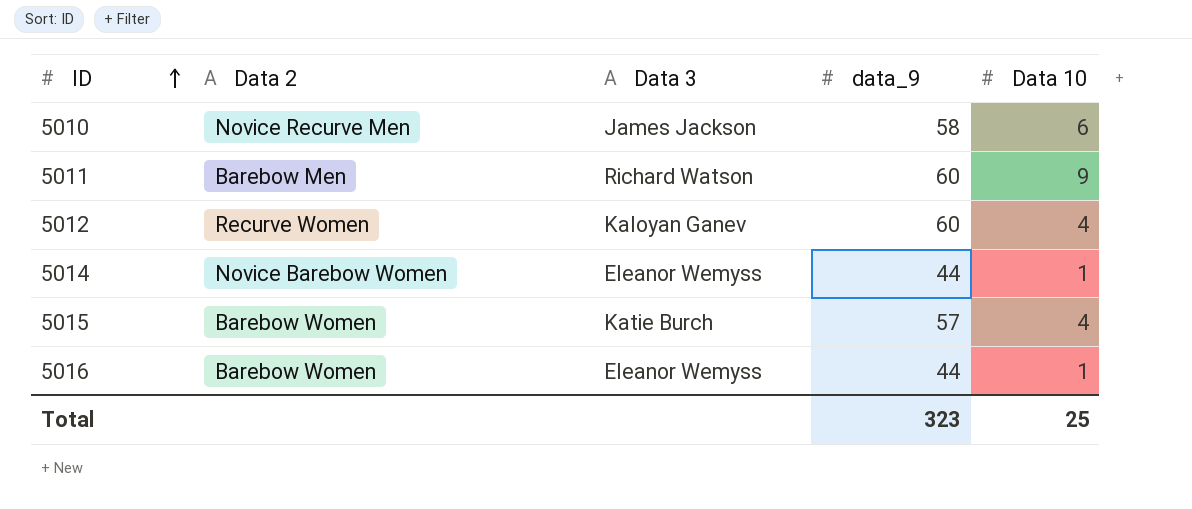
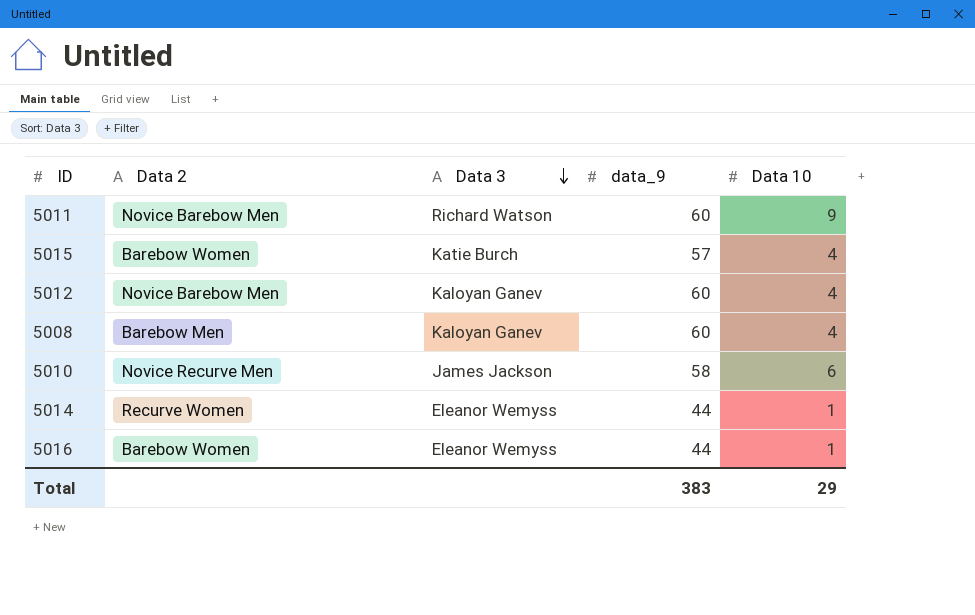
row order: ID ascending -> Data 3 descending
5011 | Data 2: Barebow Men -> Novice Barebow Men
5012 | Data 2: Recurve Women -> Novice Barebow Men
row 5008: none -> Barebow Men | Kaloyan Ganev | 60 | 4
5014 | Data 2: Novice Barebow Women -> Recurve Women
Total | data_9: 323 -> 383
Total | Data 10: 25 -> 29

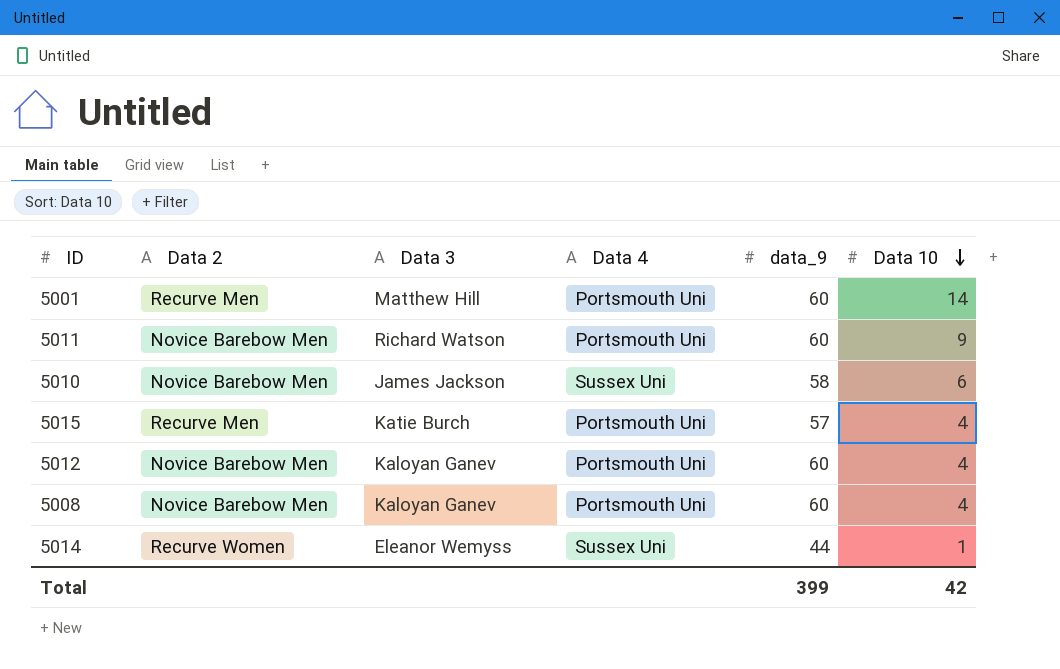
row order: Data 3 descending -> Data 10 descending
column Data 4 | position: none -> 4
row 5016: Barebow Women | Eleanor Wemyss | 44 | 1 -> none
row 5001: none -> Recurve Men | Matthew Hill | Portsmouth Uni | 60 | 14
5010 | Data 2: Novice Recurve Men -> Novice Barebow Men
5015 | Data 2: Barebow Women -> Recurve Men
5008 | Data 2: Barebow Men -> Novice Barebow Men
Total | data_9: 383 -> 399
Total | Data 10: 29 -> 42

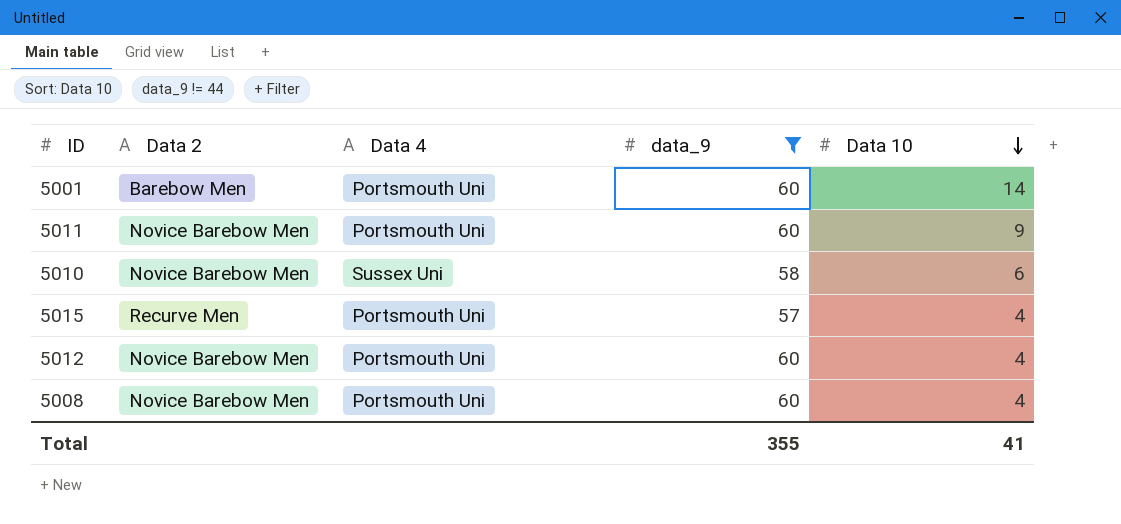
filter: none -> data_9 != 44
column Data 3 | position: 3 -> none
5001 | Data 2: Recurve Men -> Barebow Men
Total | data_9: 399 -> 355
Total | Data 10: 42 -> 41

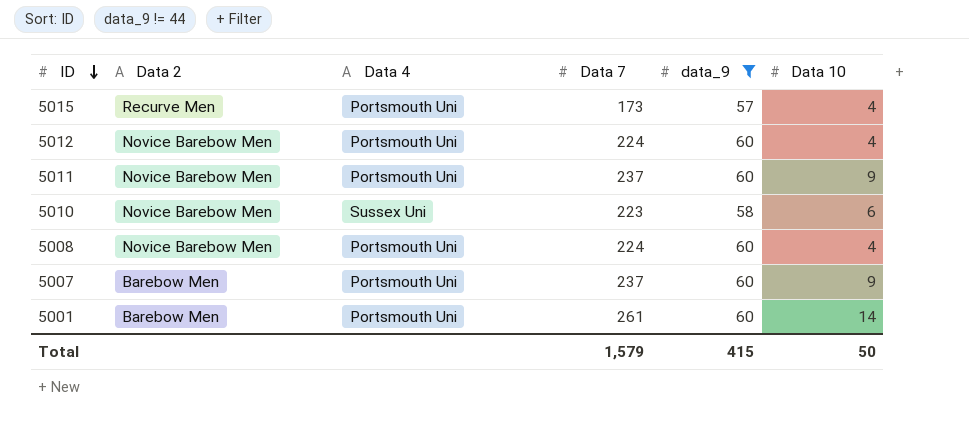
row order: Data 10 descending -> ID descending
column Data 7 | position: none -> 4
row 5007: none -> Barebow Men | Portsmouth Uni | 237 | 60 | 9
Total | data_9: 355 -> 415
Total | Data 10: 41 -> 50

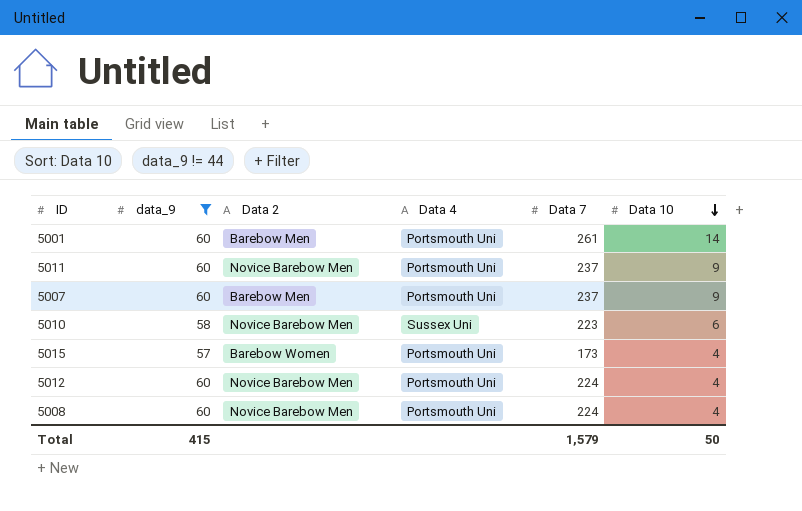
row order: ID descending -> Data 10 descending
column data_9 | position: 5 -> 2
5015 | Data 2: Recurve Men -> Barebow Women

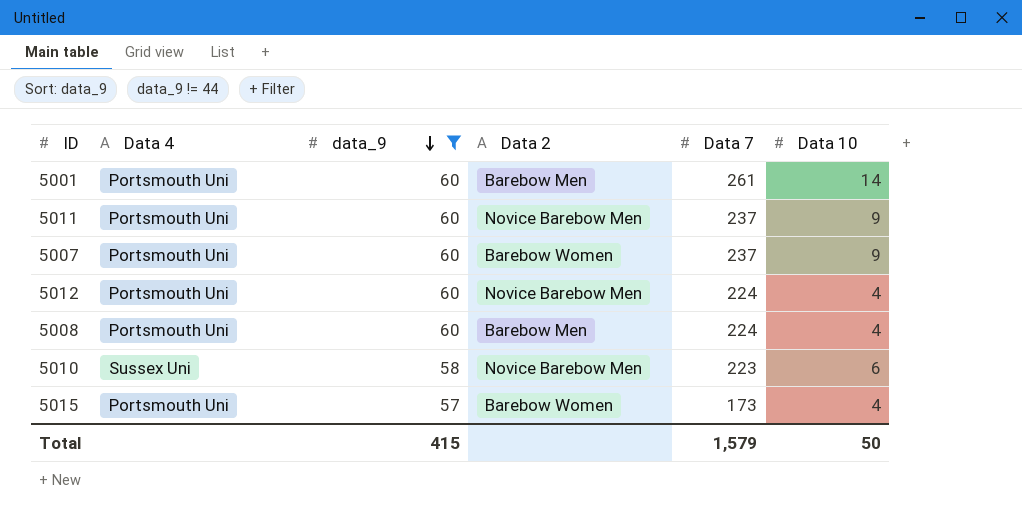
row order: Data 10 descending -> data_9 descending
column Data 4 | position: 4 -> 2
5007 | Data 2: Barebow Men -> Barebow Women
5008 | Data 2: Novice Barebow Men -> Barebow Men

